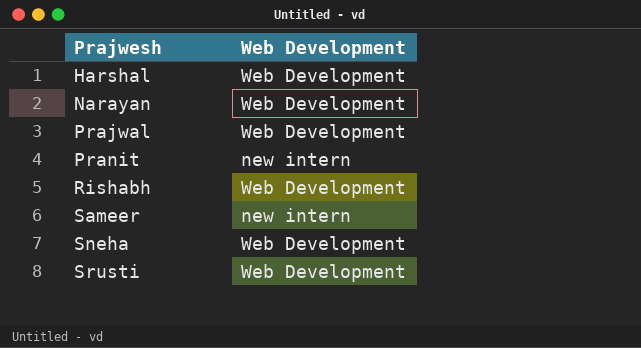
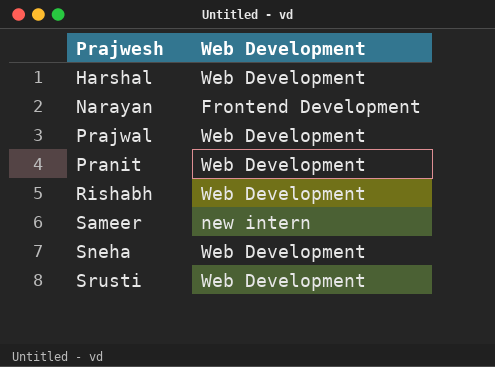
Narayan | Web Development: Web Development -> Frontend Development
Pranit | Web Development: new intern -> Web Development

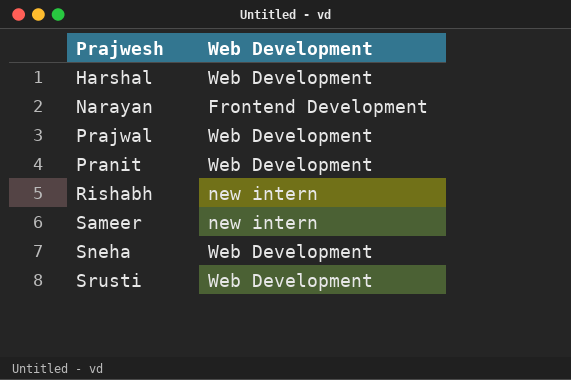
Rishabh | Web Development: Web Development -> new intern

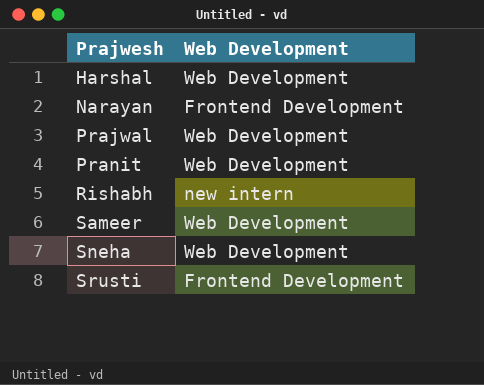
Sameer | Web Development: new intern -> Web Development
Srusti | Web Development: Web Development -> Frontend Development

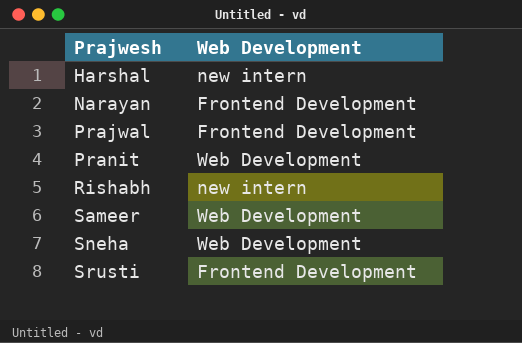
Harshal | Web Development: Web Development -> new intern
Prajwal | Web Development: Web Development -> Frontend Development

